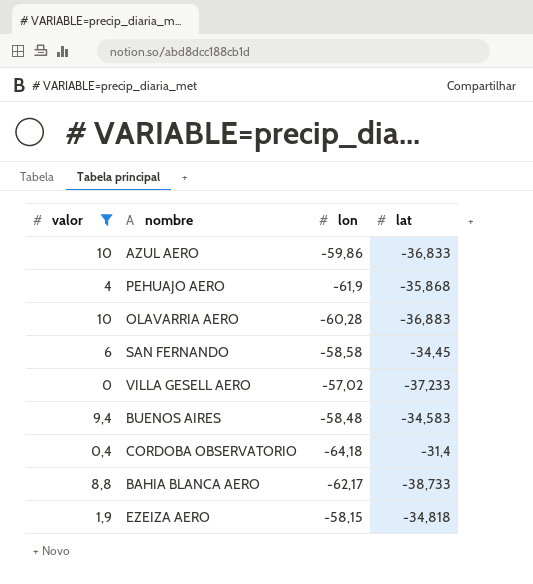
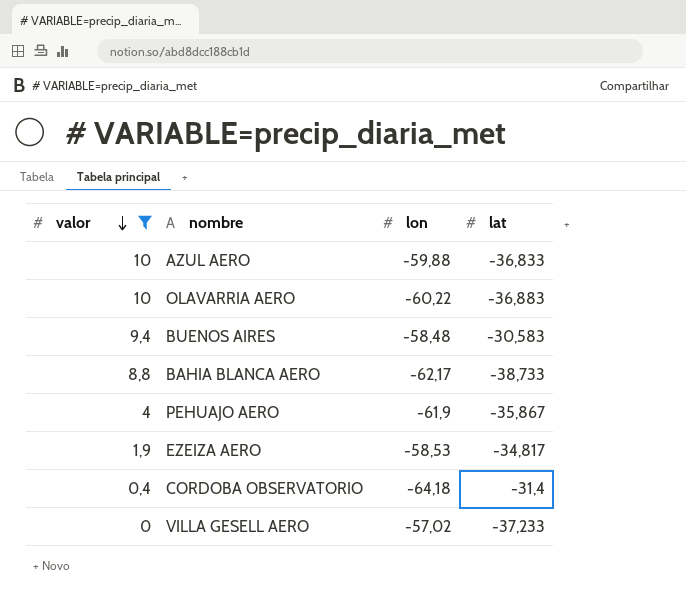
row order: none -> valor descending
row SAN FERNANDO: 6 | -58,58 | -34,45 -> none
AZUL AERO | lon: -59,86 -> -59,88
OLAVARRIA AERO | lon: -60,28 -> -60,22
BUENOS AIRES | lat: -34,583 -> -30,583
PEHUAJO AERO | lat: -35,868 -> -35,867
EZEIZA AERO | lon: -58,15 -> -58,53
EZEIZA AERO | lat: -34,818 -> -34,817

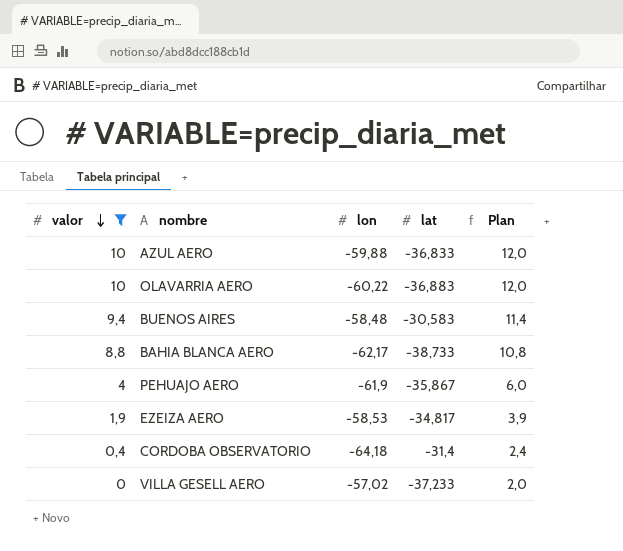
column Plan | formula: none -> [valor] + 2

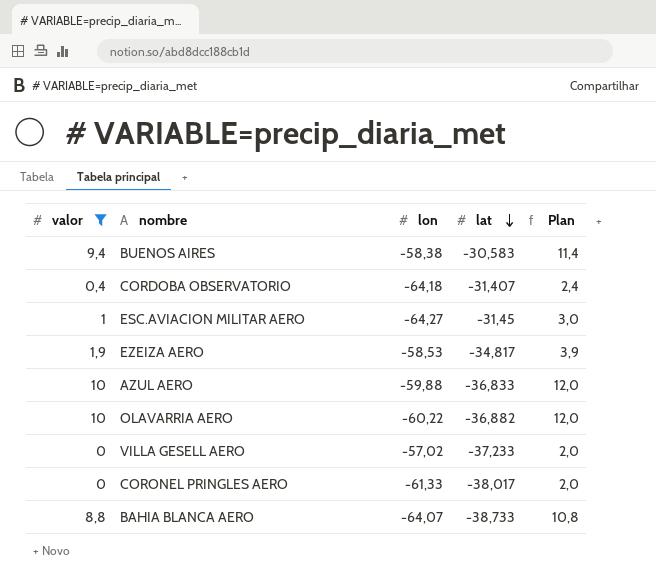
row order: valor descending -> lat descending
row PEHUAJO AERO: 4 | -61,9 | -35,867 | 6,0 -> none
BUENOS AIRES | lon: -58,48 -> -58,38
CORDOBA OBSERVATORIO | lat: -31,4 -> -31,407
row ESC.AVIACION MILITAR AERO: none -> 1 | -64,27 | -31,45 | 3,0
OLAVARRIA AERO | lat: -36,883 -> -36,882
row CORONEL PRINGLES AERO: none -> 0 | -61,33 | -38,017 | 2,0
BAHIA BLANCA AERO | lon: -62,17 -> -64,07

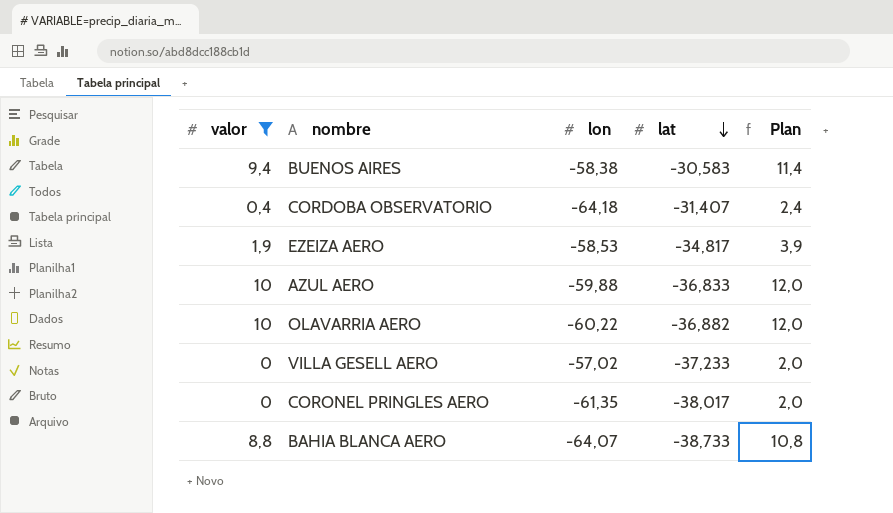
row ESC.AVIACION MILITAR AERO: 1 | -64,27 | -31,45 | 3,0 -> none
CORONEL PRINGLES AERO | lon: -61,33 -> -61,35

